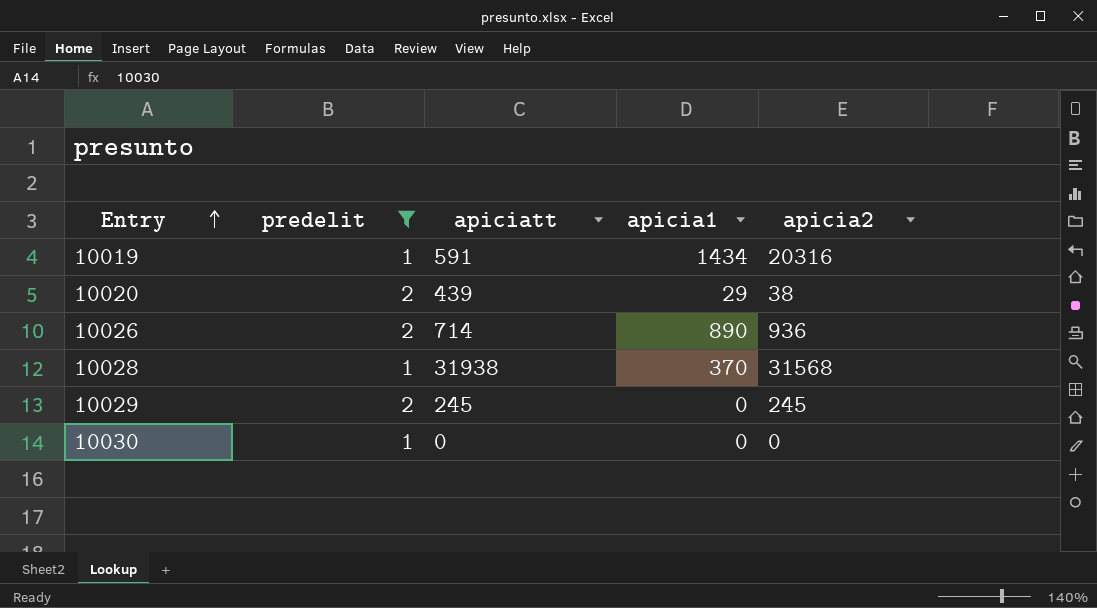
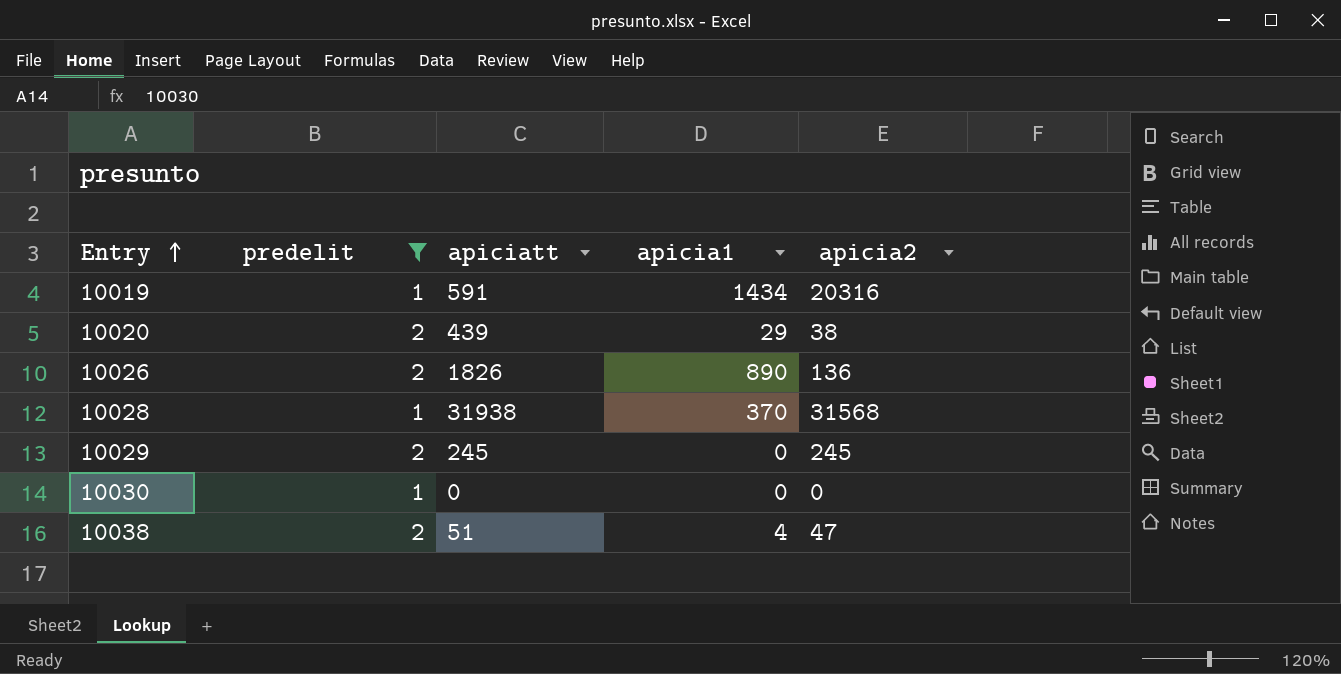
10026 | apiciatt: 714 -> 1826
10026 | apicia2: 936 -> 136
row 10038: none -> 2 | 51 | 4 | 47

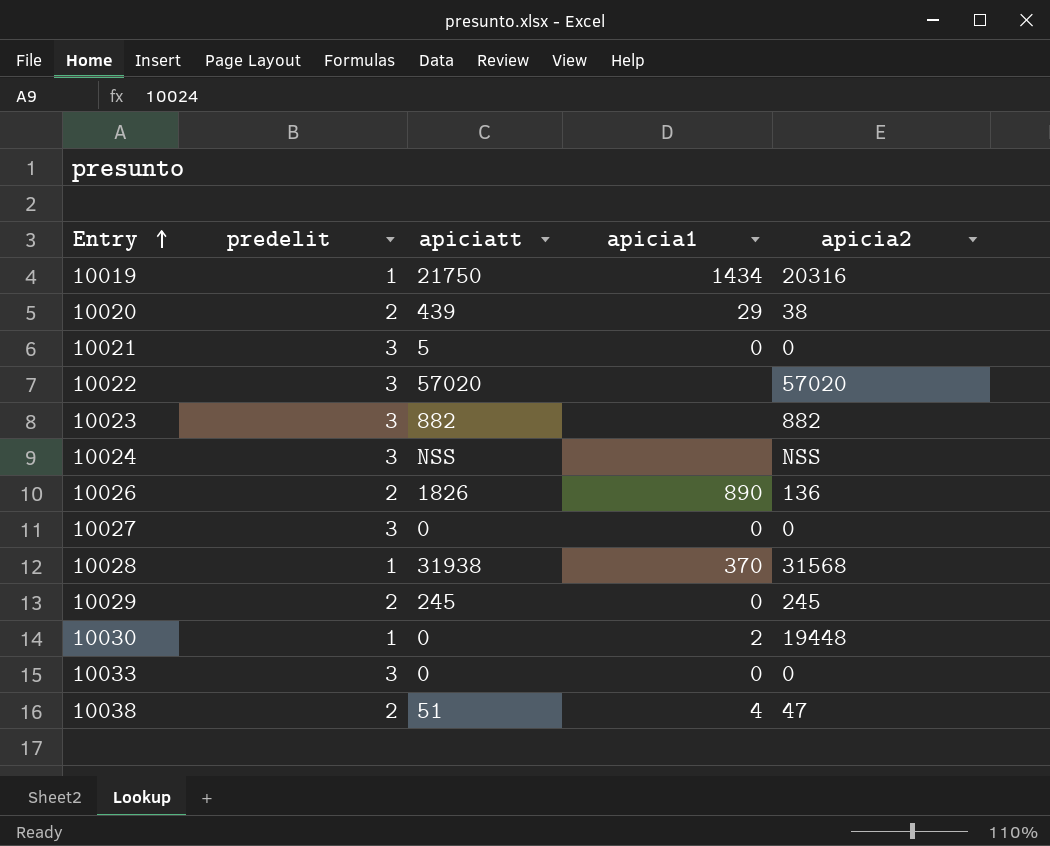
filter: predelit != 3 -> none
10019 | apiciatt: 591 -> 21750
10030 | apicia1: 0 -> 2
10030 | apicia2: 0 -> 19448

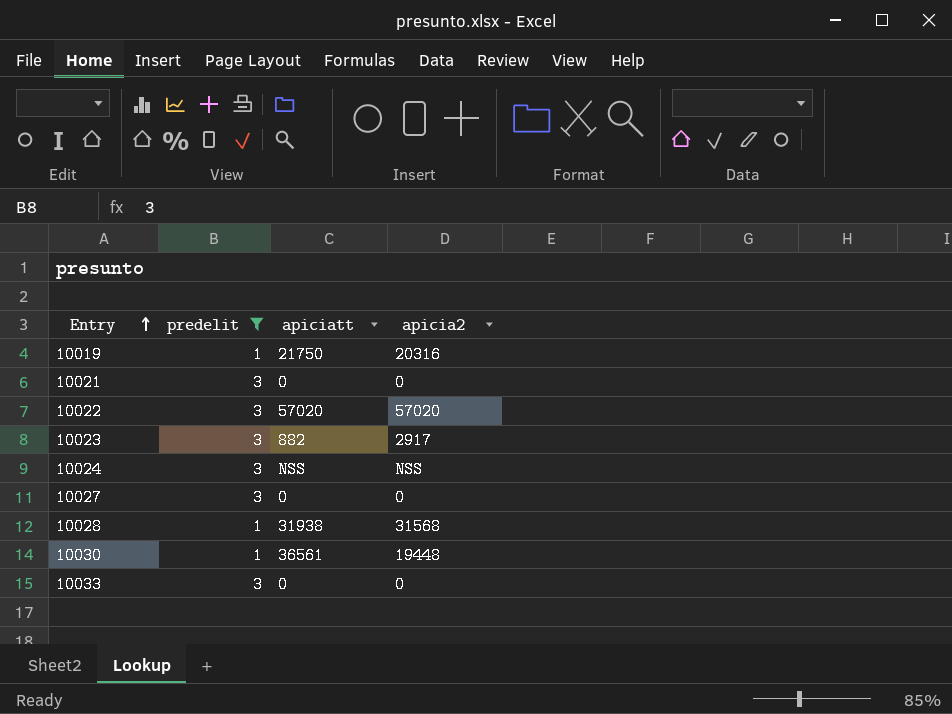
filter: none -> predelit != 2
column apicia1 | position: 4 -> none
10021 | apiciatt: 5 -> 0
10023 | apicia2: 882 -> 2917
10030 | apiciatt: 0 -> 36561

